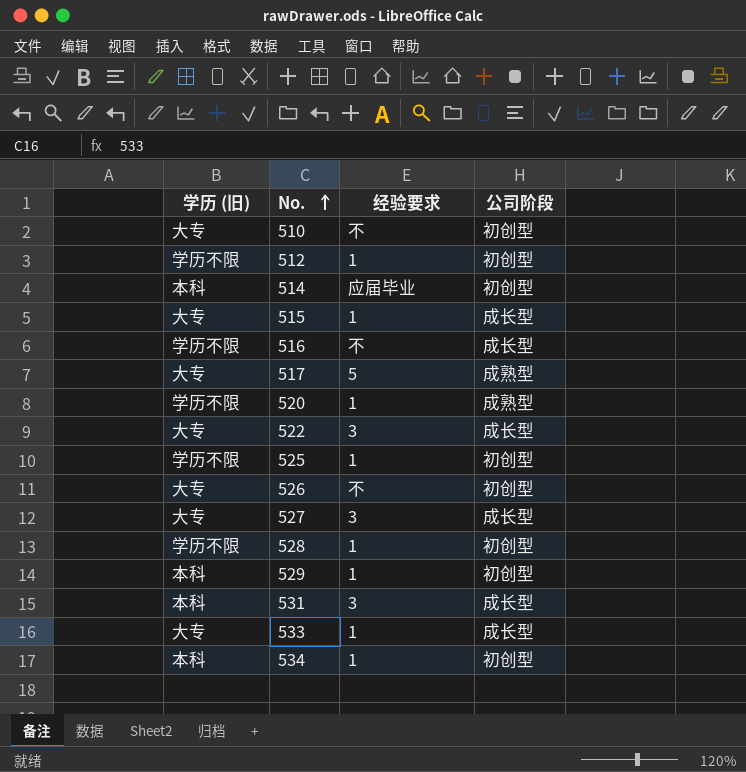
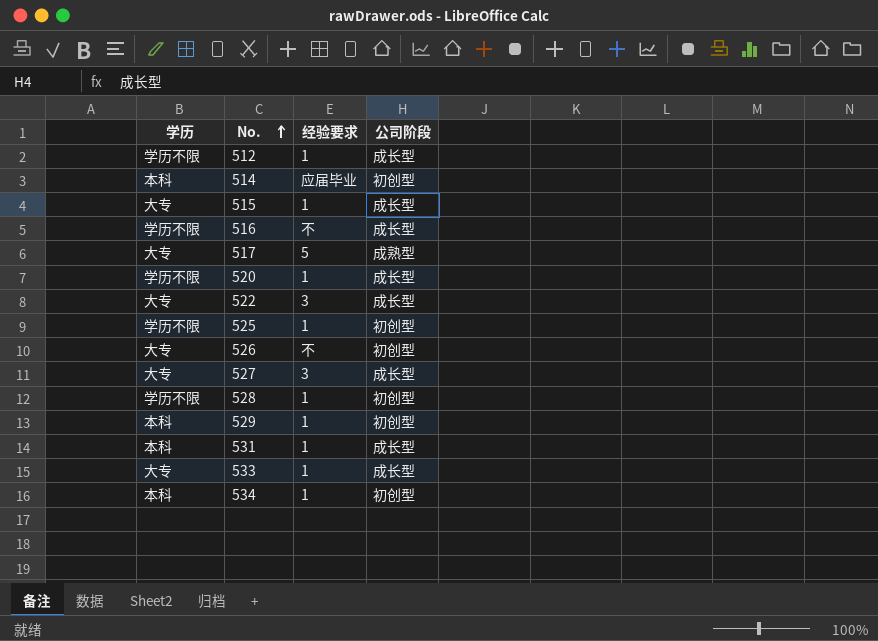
column name: 学历 (旧) -> 学历
row 510: 大专 | 不 | 初创型 -> none
512 | 公司阶段: 初创型 -> 成长型
520 | 公司阶段: 成熟型 -> 成长型
531 | 经验要求: 3 -> 1

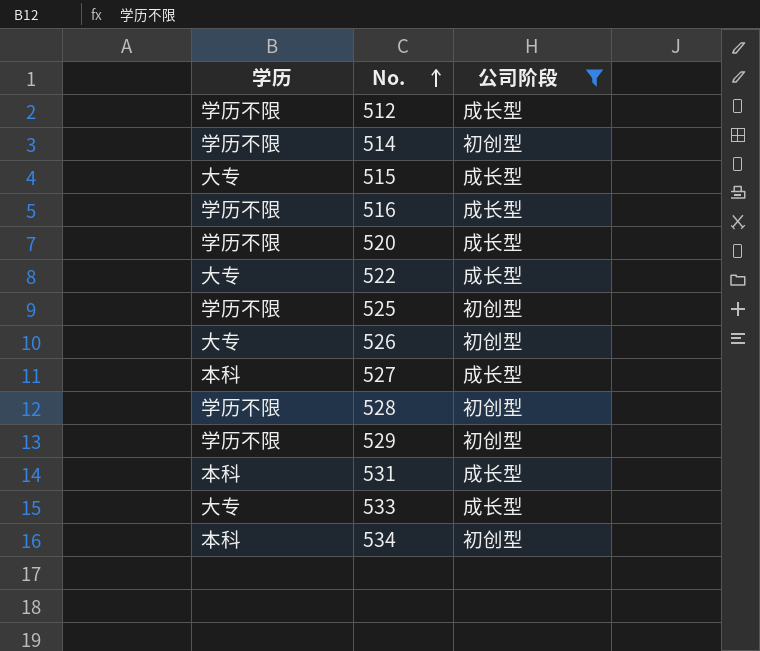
filter: none -> 公司阶段 != 成熟型
column 经验要求 | position: 3 -> none
514 | 学历: 本科 -> 学历不限
527 | 学历: 大专 -> 本科
529 | 学历: 本科 -> 学历不限

